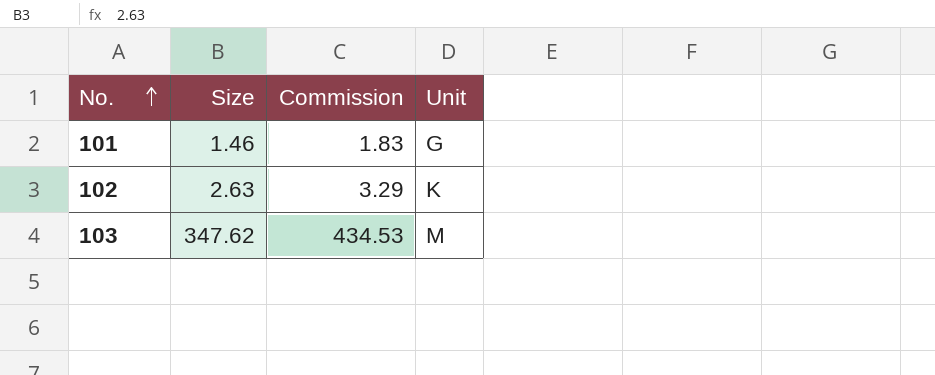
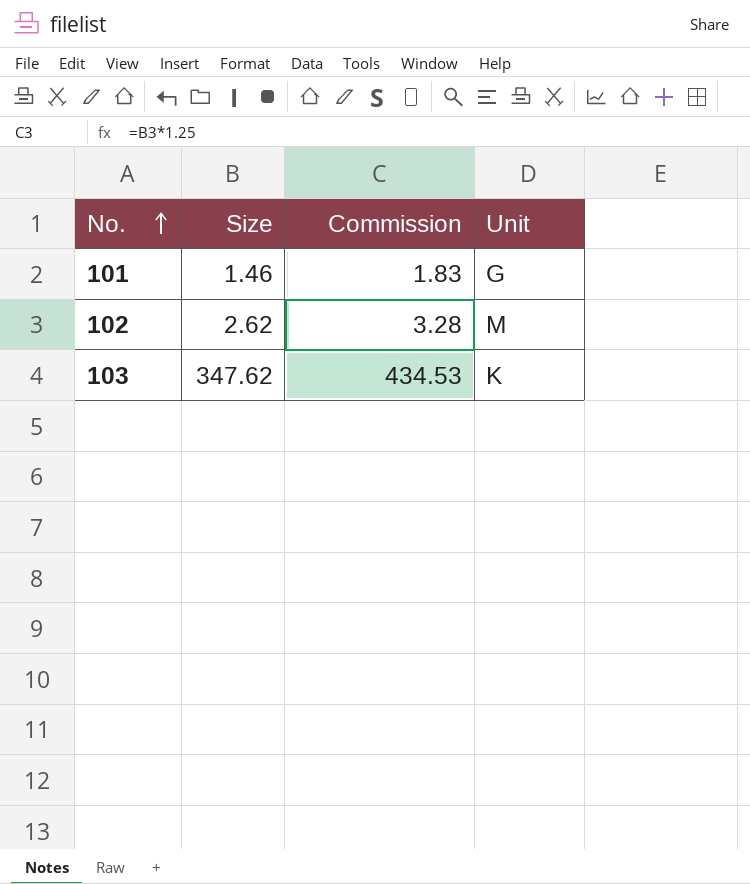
102 | Size: 2.63 -> 2.62
102 | Commission: 3.29 -> 3.28
102 | Unit: K -> M
103 | Unit: M -> K

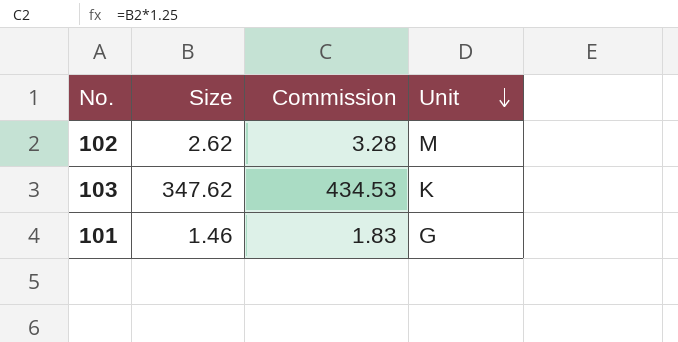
row order: No. ascending -> Unit descending

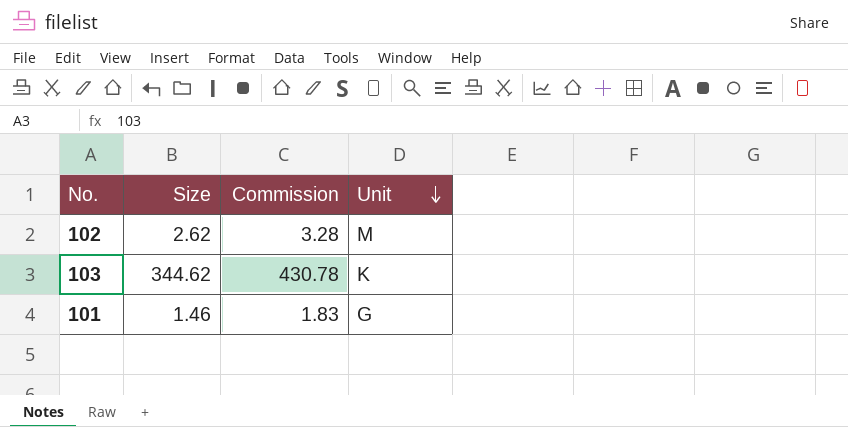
103 | Size: 347.62 -> 344.62
103 | Commission: 434.53 -> 430.78

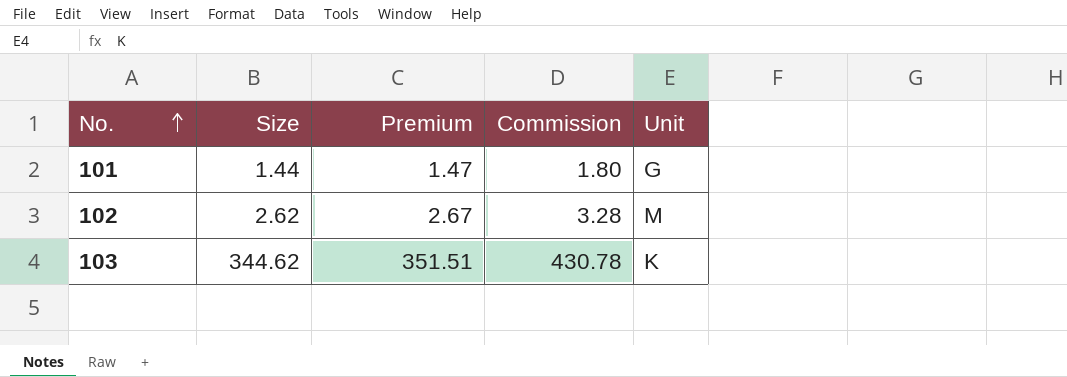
row order: Unit descending -> No. ascending
column Premium | formula: none -> [Size] * 1.02
101 | Size: 1.46 -> 1.44
101 | Commission: 1.83 -> 1.80

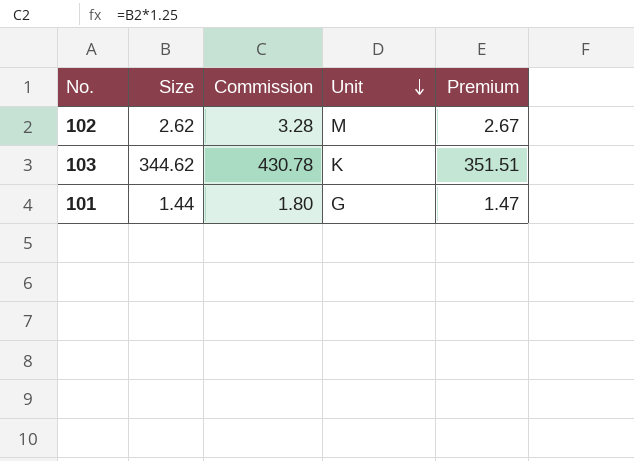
row order: No. ascending -> Unit descending
column Premium | position: 3 -> 5

